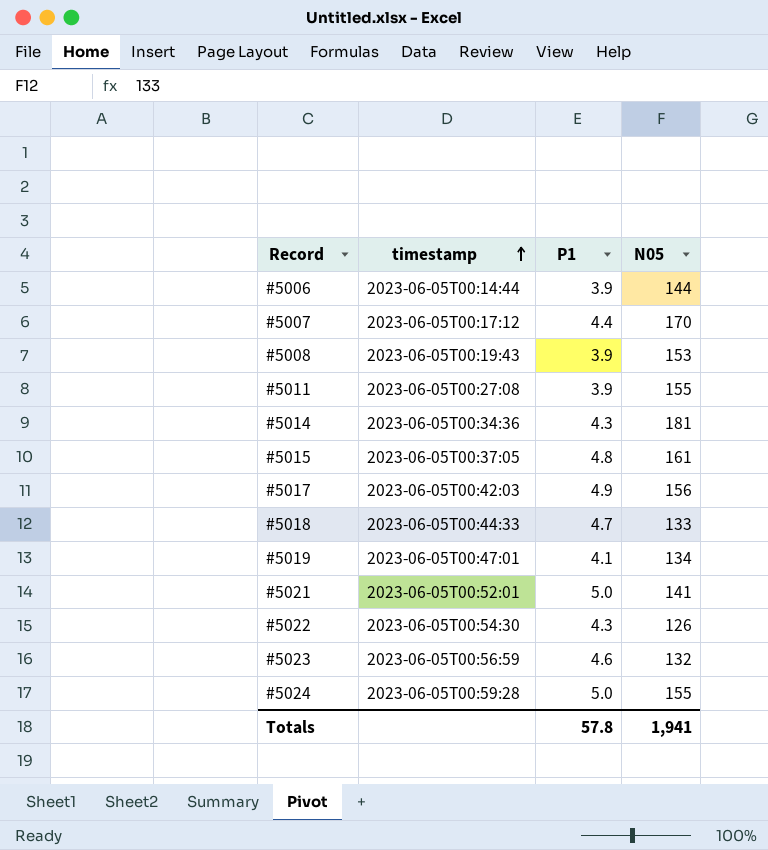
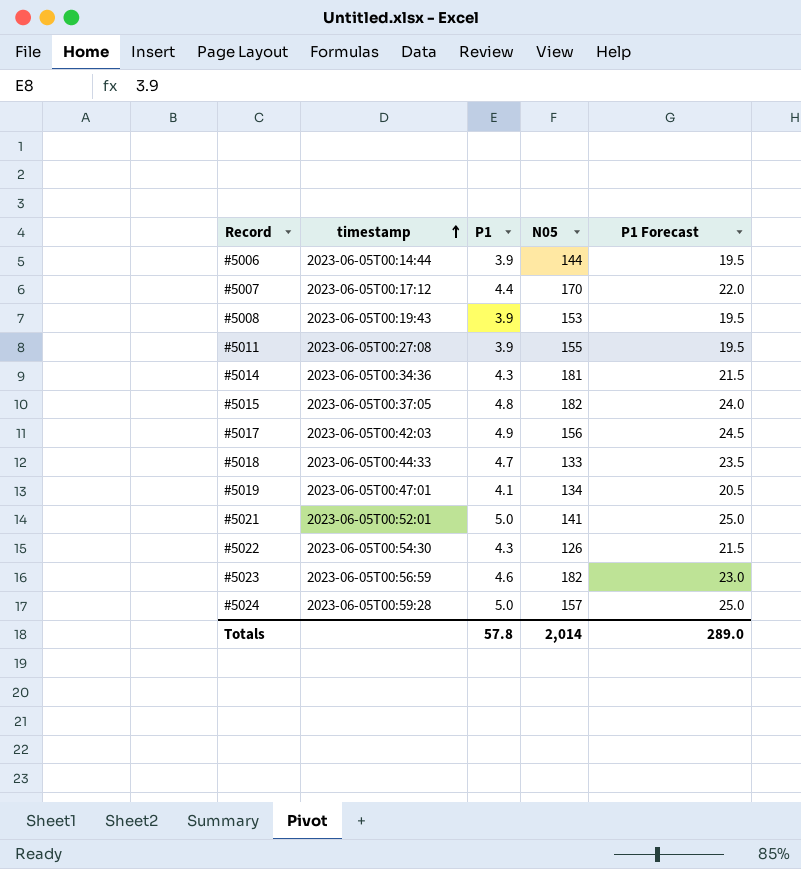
column P1 Forecast | formula: none -> [P1] * 5
#5015 | N05: 161 -> 182
#5023 | N05: 132 -> 182
#5024 | N05: 155 -> 157
Totals | N05: 1,941 -> 2,014

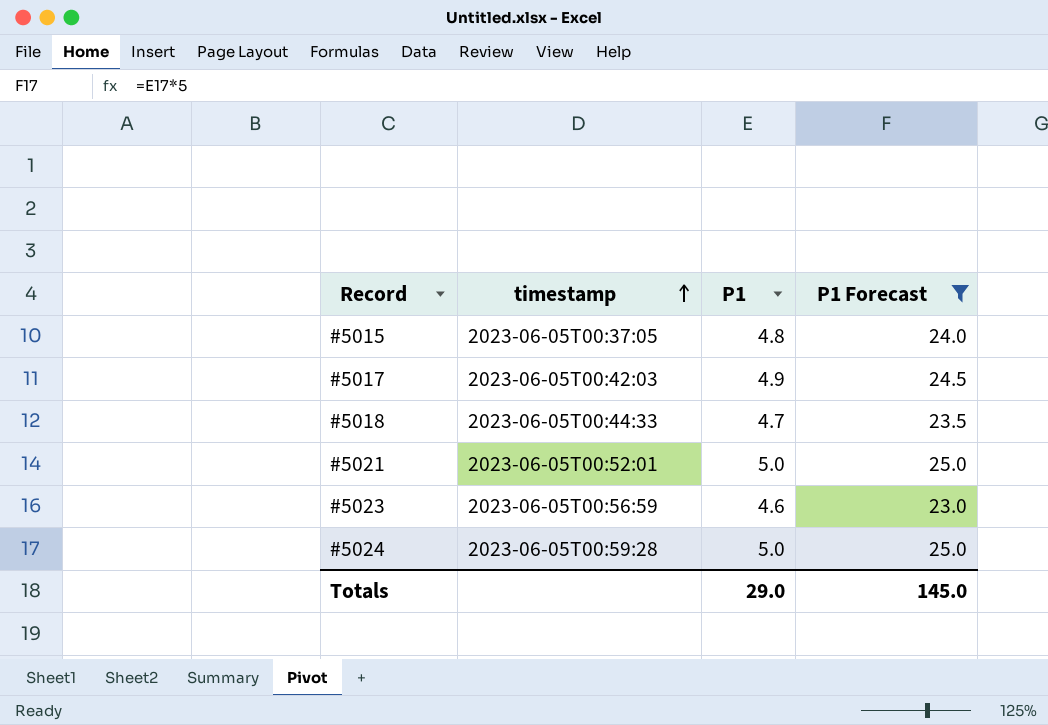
filter: none -> P1 Forecast >= 23.0
column N05 | position: 4 -> none
Totals | P1: 57.8 -> 29.0
Totals | P1 Forecast: 289.0 -> 145.0

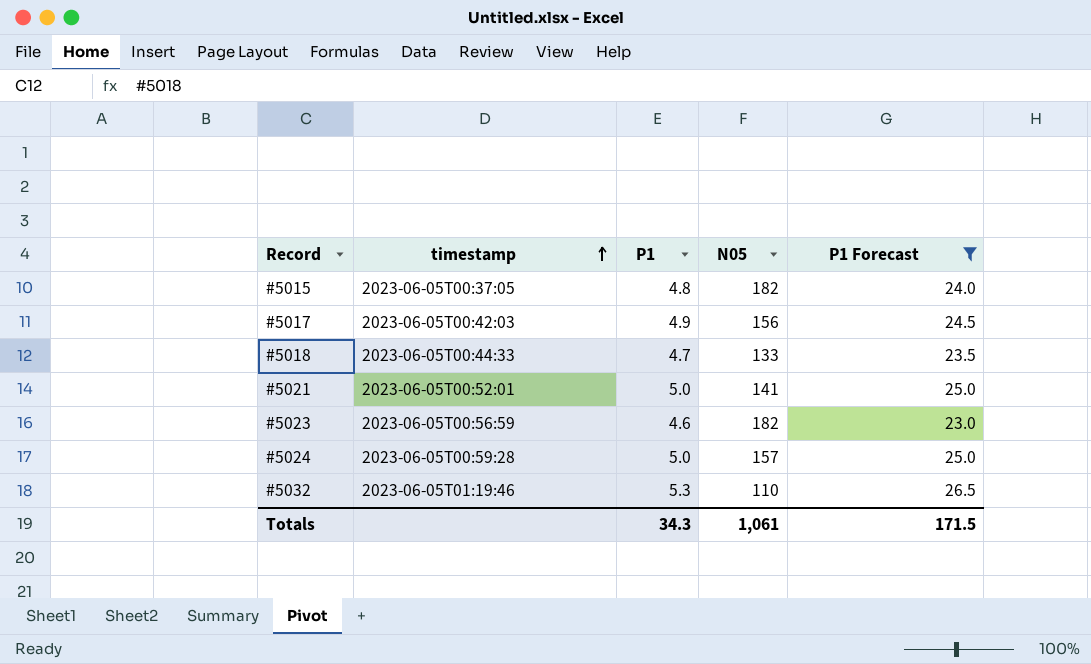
column N05 | position: none -> 4
row #5032: none -> 2023-06-05T01:19:46 | 5.3 | 110 | 26.5
Totals | P1: 29.0 -> 34.3
Totals | P1 Forecast: 145.0 -> 171.5

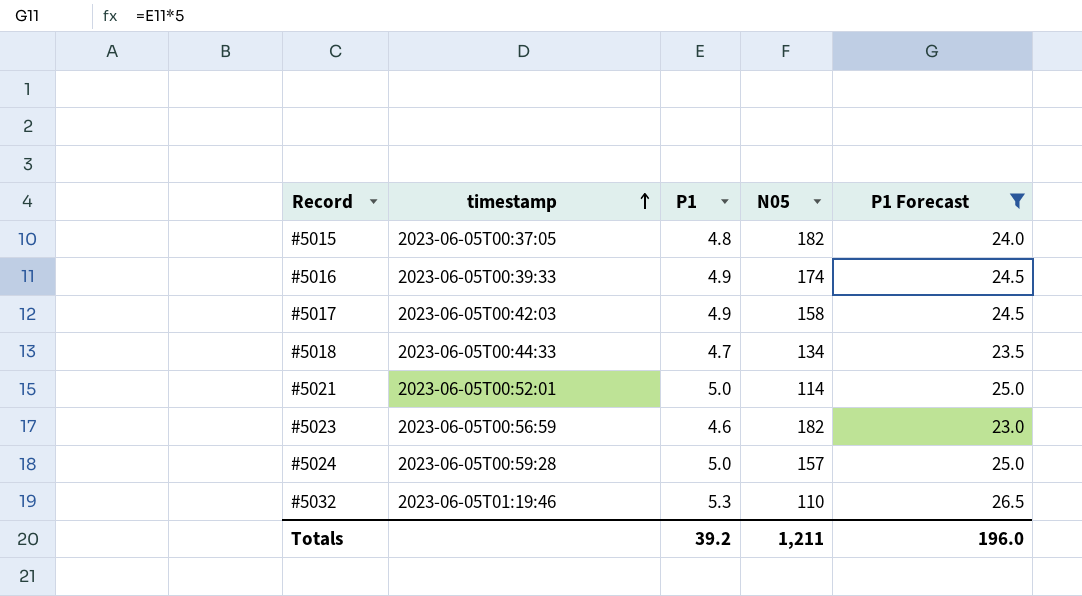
row #5016: none -> 2023-06-05T00:39:33 | 4.9 | 174 | 24.5
#5017 | N05: 156 -> 158
#5018 | N05: 133 -> 134
#5021 | N05: 141 -> 114
Totals | P1: 34.3 -> 39.2
Totals | N05: 1,061 -> 1,211
Totals | P1 Forecast: 171.5 -> 196.0

